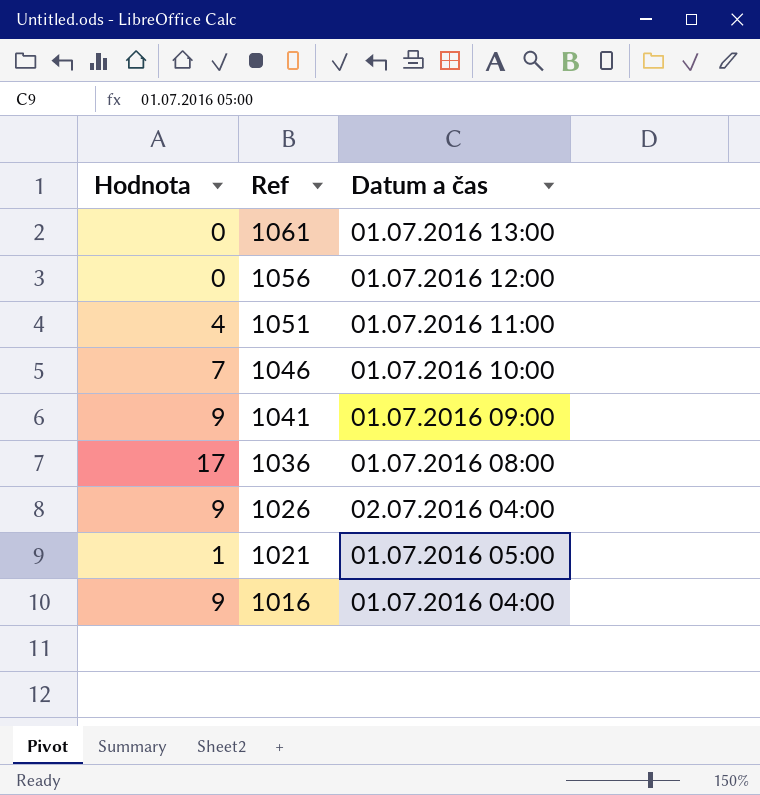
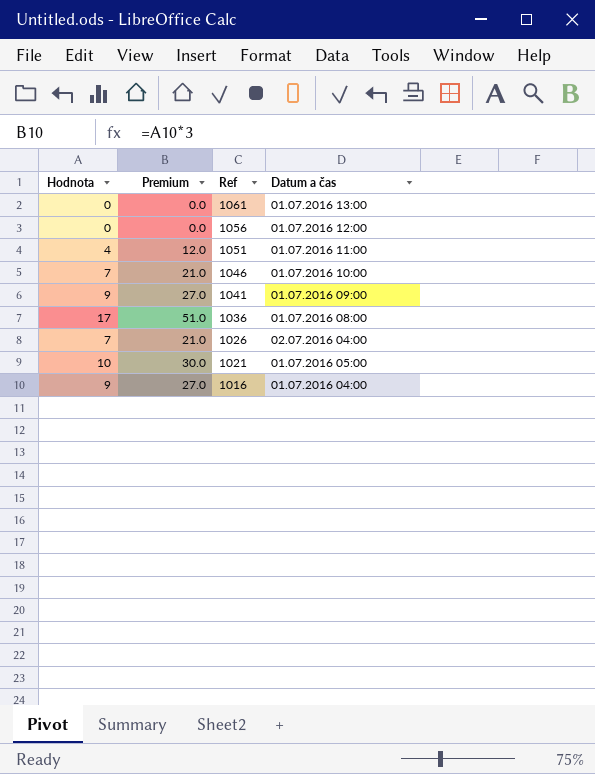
column Premium | formula: none -> [Hodnota] * 3
1026 | Hodnota: 9 -> 7
1021 | Hodnota: 1 -> 10

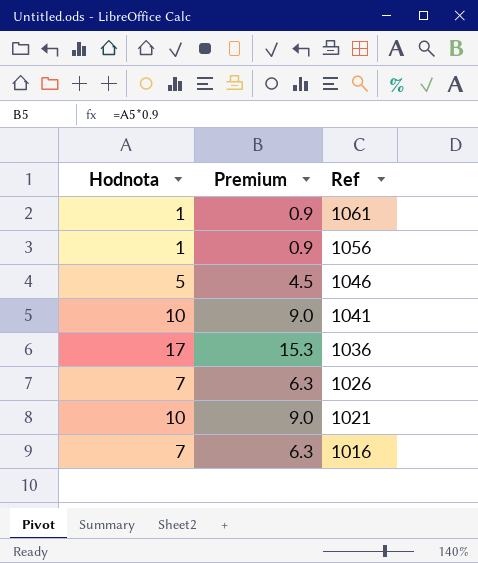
column Datum a čas | position: 4 -> none
column Premium | formula: [Hodnota] * 3 -> [Hodnota] * 0.9
row 1051: 4 | 12.0 | 01.07.2016 11:00 -> none
1061 | Hodnota: 0 -> 1
1056 | Hodnota: 0 -> 1
1046 | Hodnota: 7 -> 5
1041 | Hodnota: 9 -> 10
1016 | Hodnota: 9 -> 7

